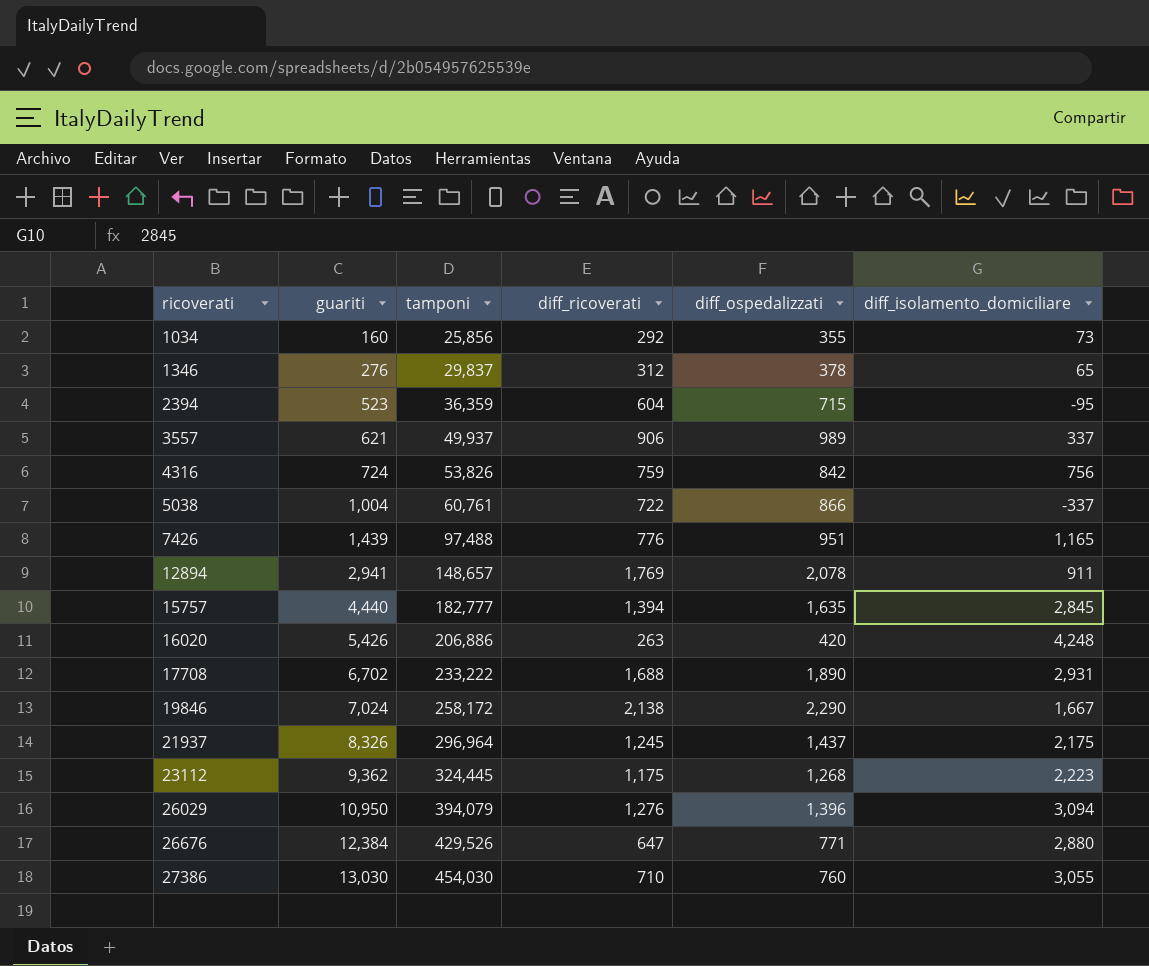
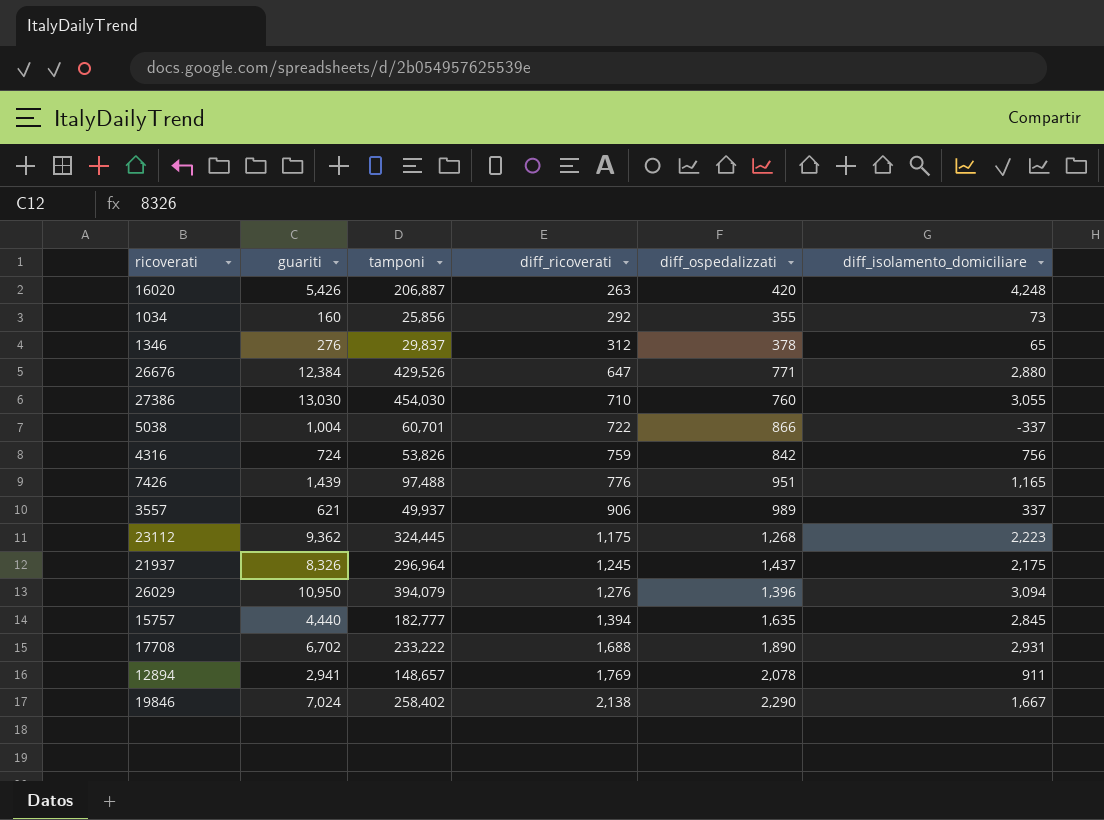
row order: ricoverati ascending -> diff_ricoverati ascending
row 2394: 523 | 36,359 | 604 | 715 | -95 -> none
16020 | tamponi: 206,886 -> 206,887
5038 | tamponi: 60,761 -> 60,701
19846 | tamponi: 258,172 -> 258,402

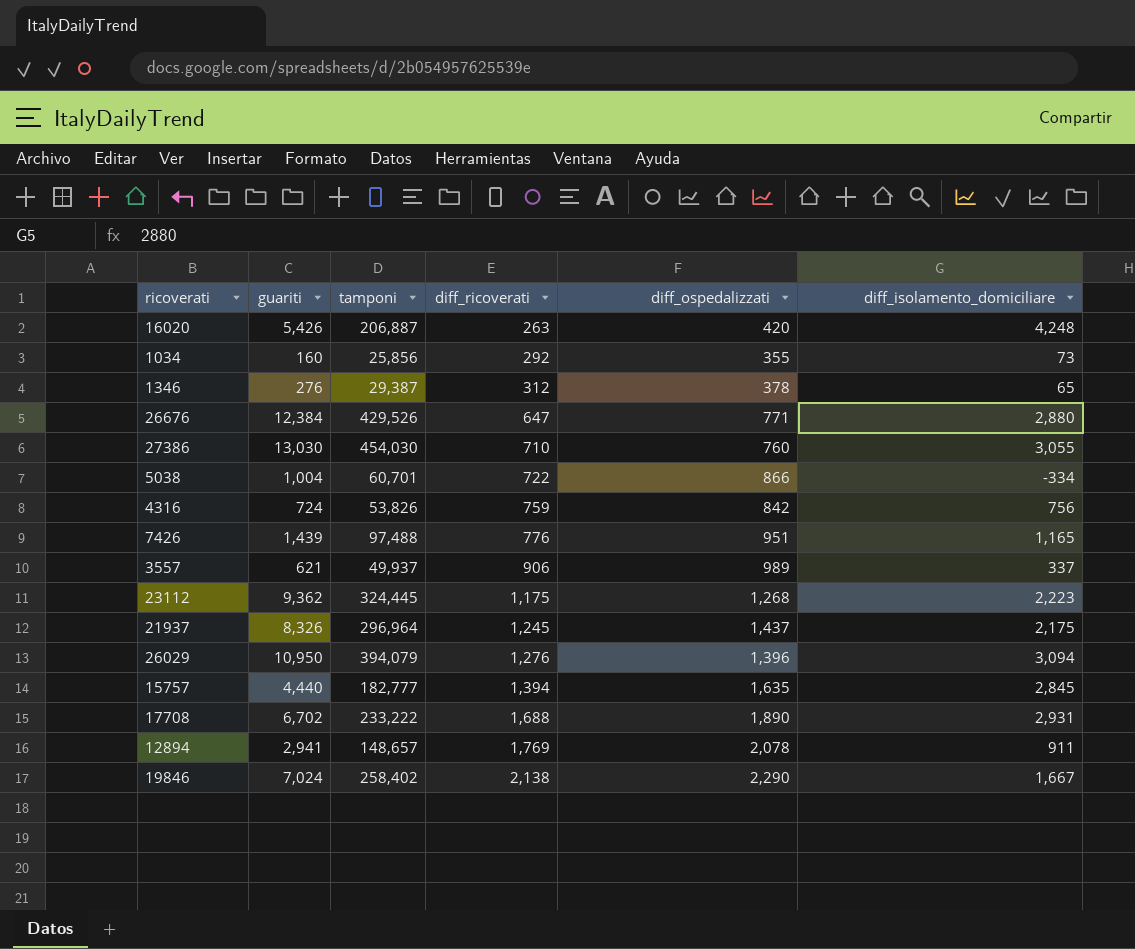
1346 | tamponi: 29,837 -> 29,387
5038 | diff_isolamento_domiciliare: -337 -> -334

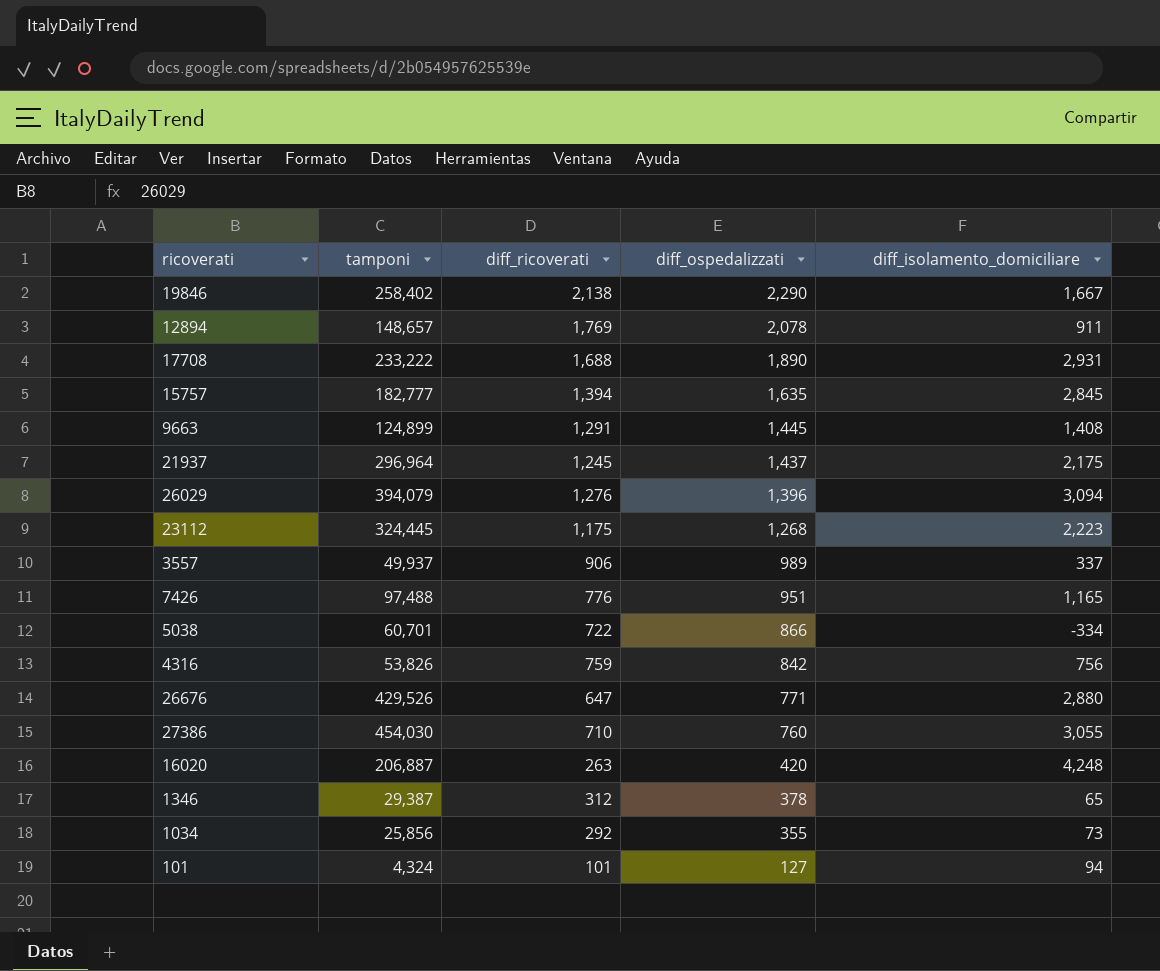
row order: diff_ricoverati ascending -> diff_ospedalizzati descending
column guariti | position: 2 -> none
row 9663: none -> 124,899 | 1,291 | 1,445 | 1,408
row 101: none -> 4,324 | 101 | 127 | 94

